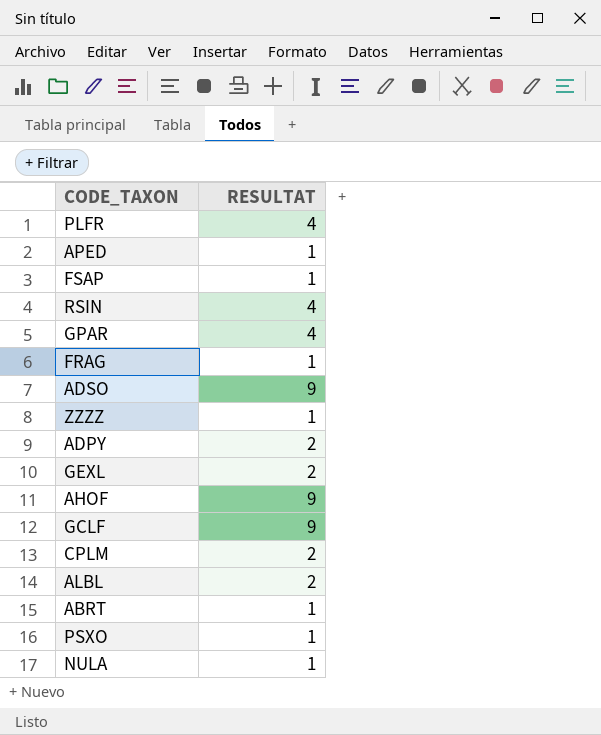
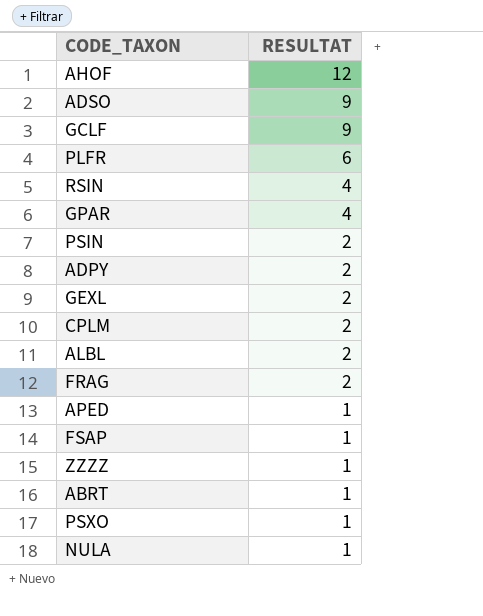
row order: none -> RESULTAT descending
AHOF | RESULTAT: 9 -> 12
PLFR | RESULTAT: 4 -> 6
row PSIN: none -> 2
FRAG | RESULTAT: 1 -> 2

